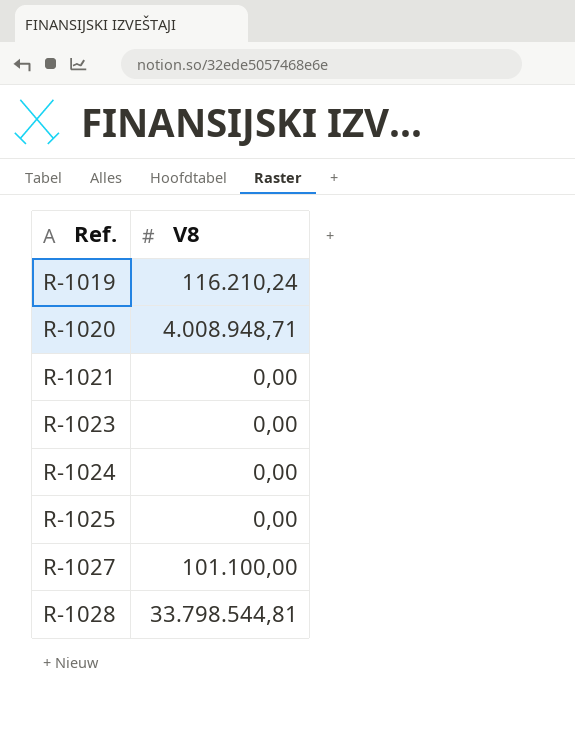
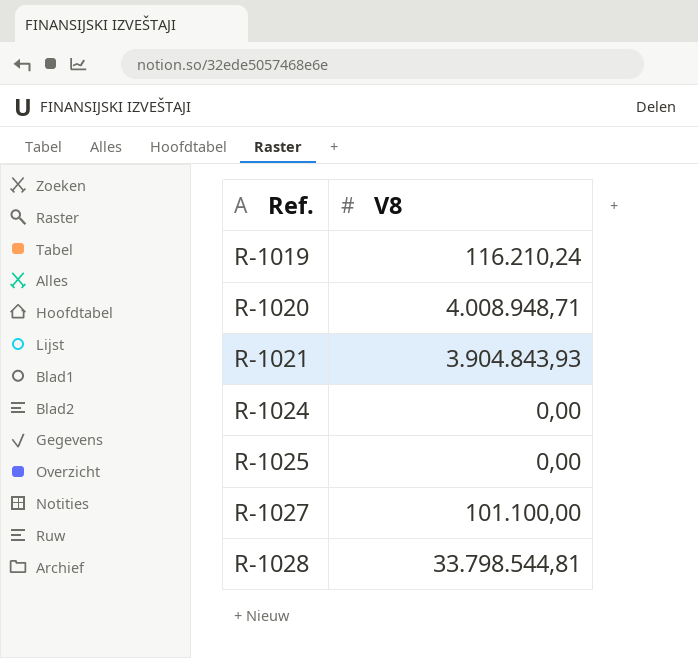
row R-1023: 0,00 -> none
R-1021 | V8: 0,00 -> 3.904.843,93

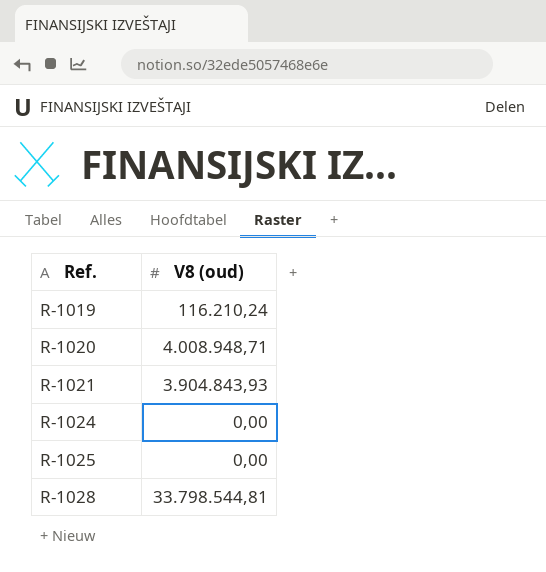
column name: V8 -> V8 (oud)
row R-1027: 101.100,00 -> none

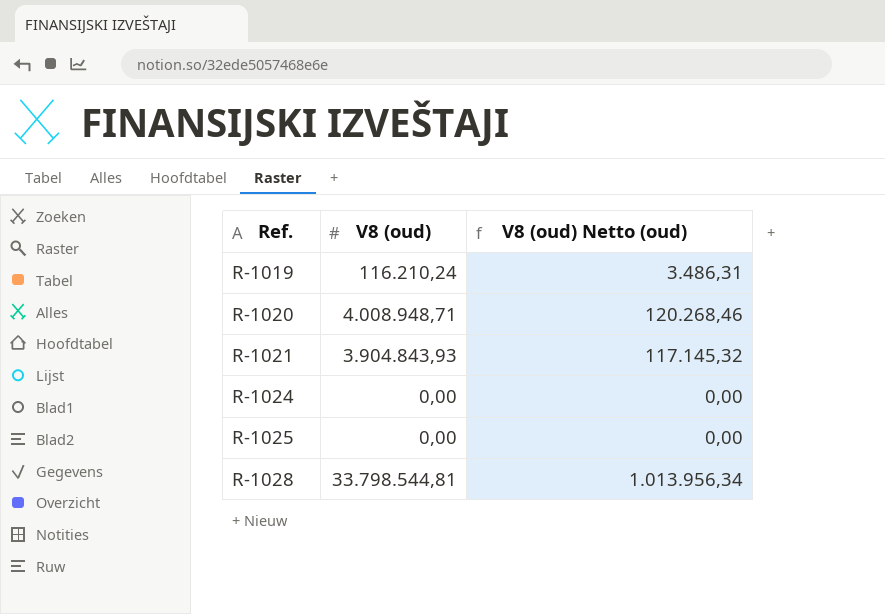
column V8 (oud) Netto (oud) | formula: none -> [V8 (oud)] * 0,03

